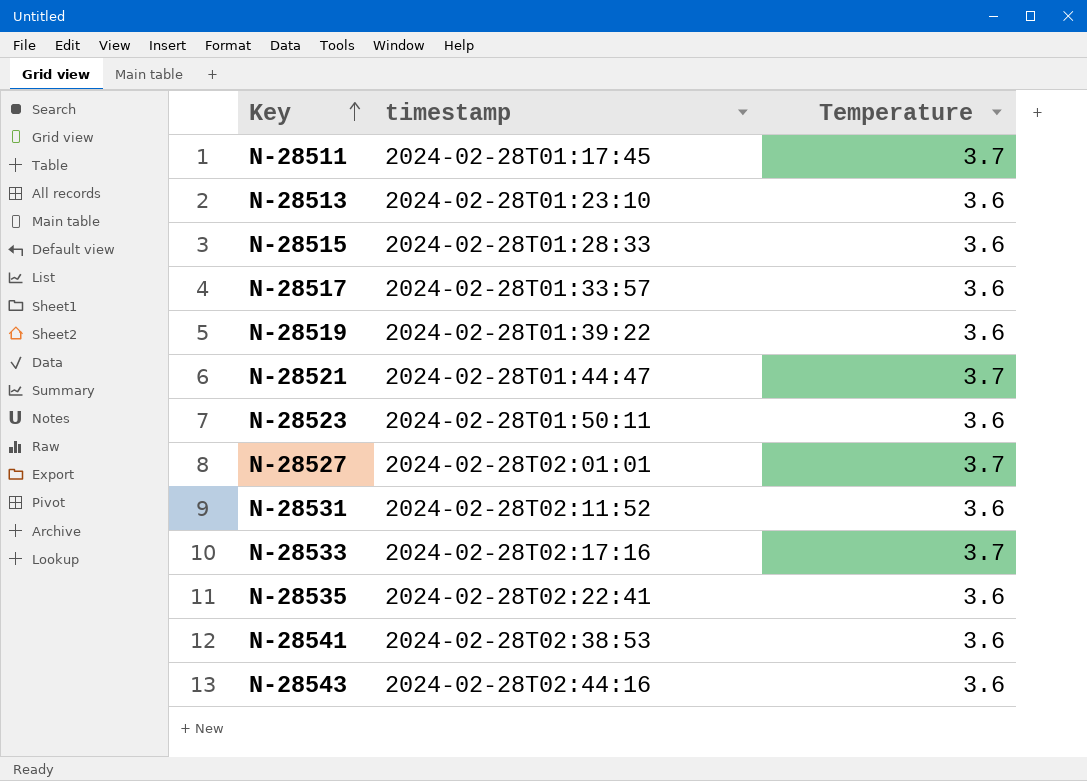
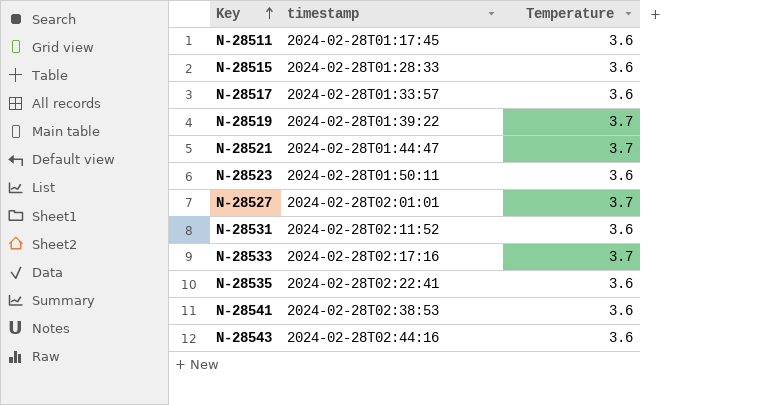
row N-28513: 2024-02-28T01:23:10 | 3.6 -> none
N-28511 | Temperature: 3.7 -> 3.6
N-28519 | Temperature: 3.6 -> 3.7

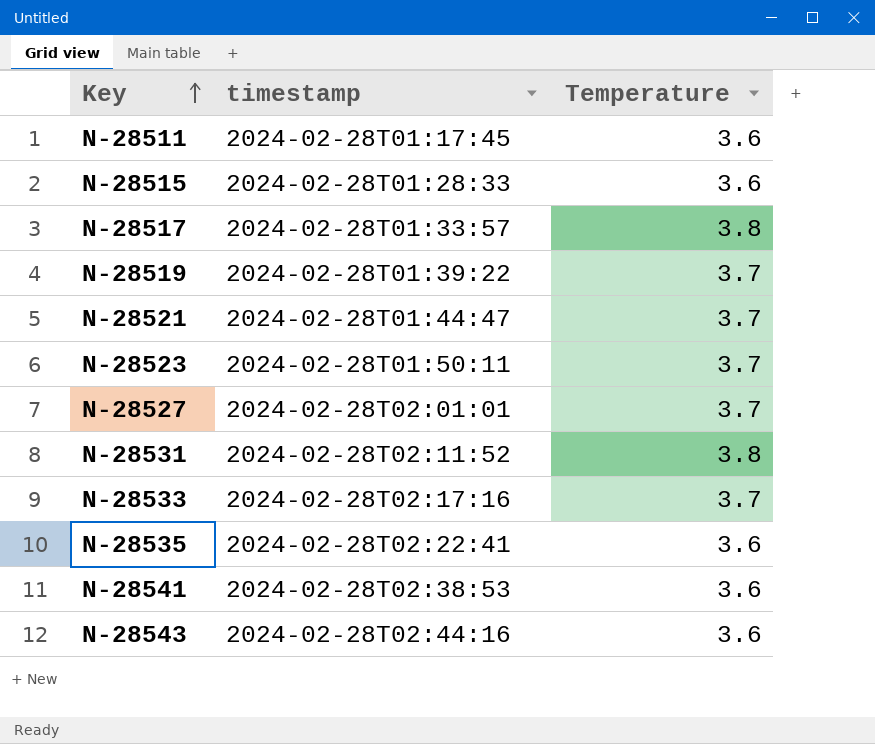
N-28517 | Temperature: 3.6 -> 3.8
N-28523 | Temperature: 3.6 -> 3.7
N-28531 | Temperature: 3.6 -> 3.8

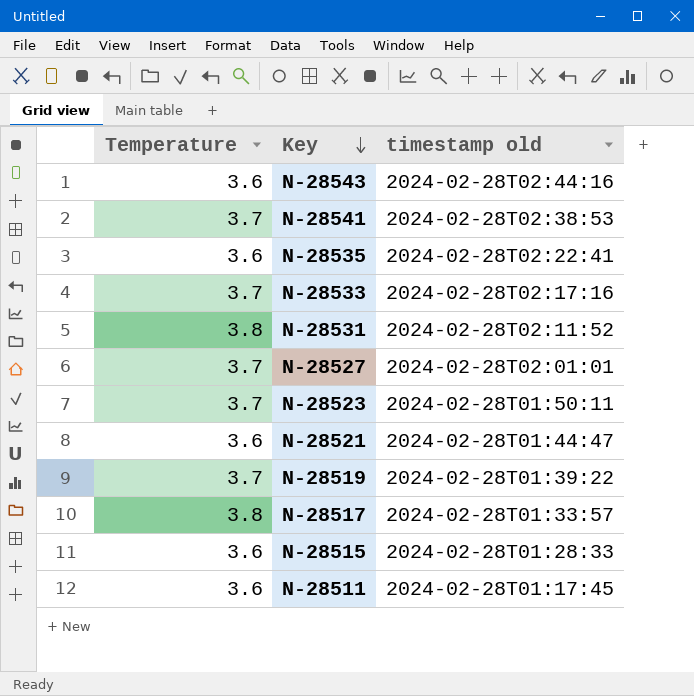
row order: Key ascending -> Key descending
column Temperature | position: 3 -> 1
column name: timestamp -> timestamp old
N-28541 | Temperature: 3.6 -> 3.7
N-28521 | Temperature: 3.7 -> 3.6

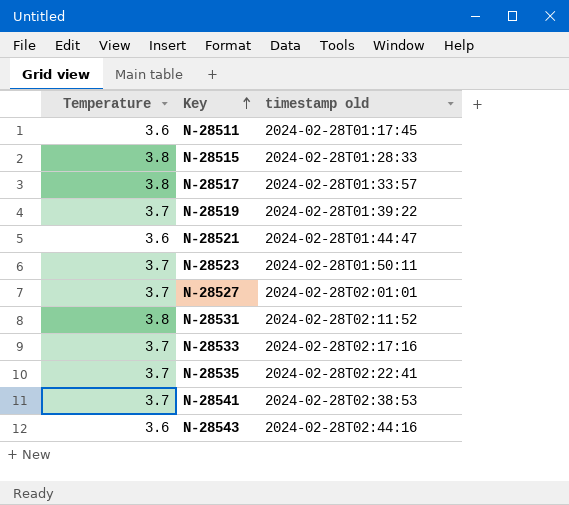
row order: Key descending -> Key ascending
N-28515 | Temperature: 3.6 -> 3.8
N-28535 | Temperature: 3.6 -> 3.7

